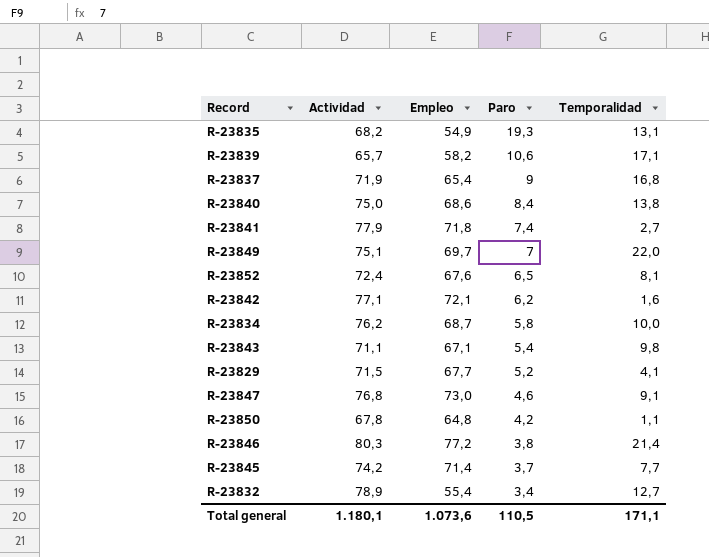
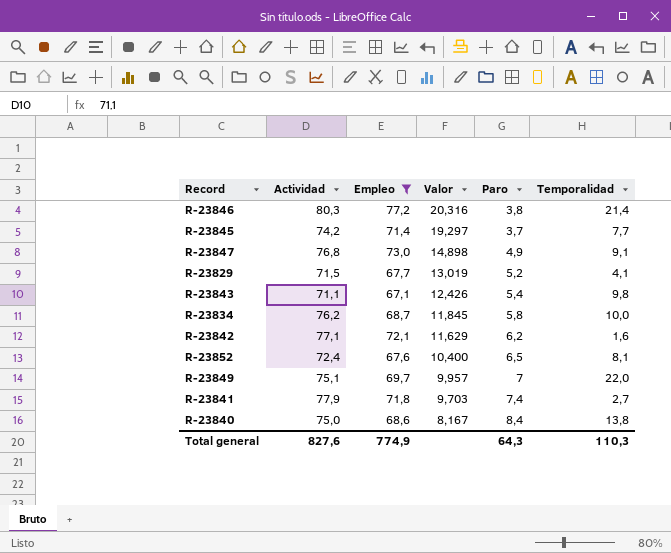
filter: none -> Empleo >= 67,1
row order: Paro descending -> Valor descending
column Valor | formula: none -> [Empleo] / [Paro]
R-23847 | Paro: 4,6 -> 4,9
Total general | Actividad: 1.180,1 -> 827,6
Total general | Empleo: 1.073,6 -> 774,9
Total general | Paro: 110,5 -> 64,3
Total general | Temporalidad: 171,1 -> 110,3

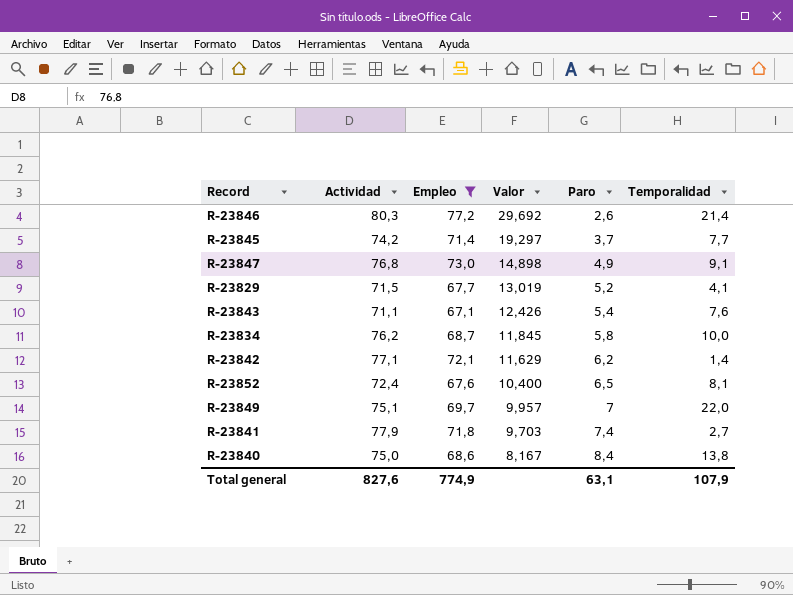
R-23846 | Valor: 20,316 -> 29,692
R-23846 | Paro: 3,8 -> 2,6
R-23843 | Temporalidad: 9,8 -> 7,6
R-23842 | Temporalidad: 1,6 -> 1,4
Total general | Paro: 64,3 -> 63,1
Total general | Temporalidad: 110,3 -> 107,9

